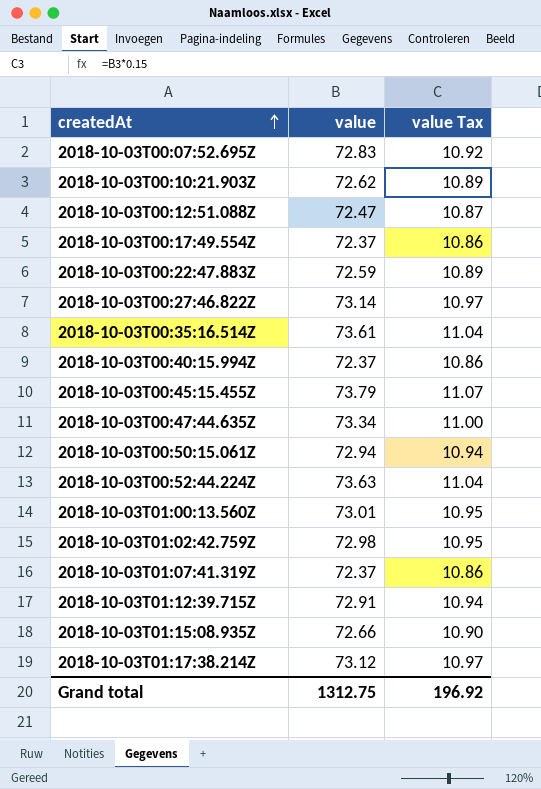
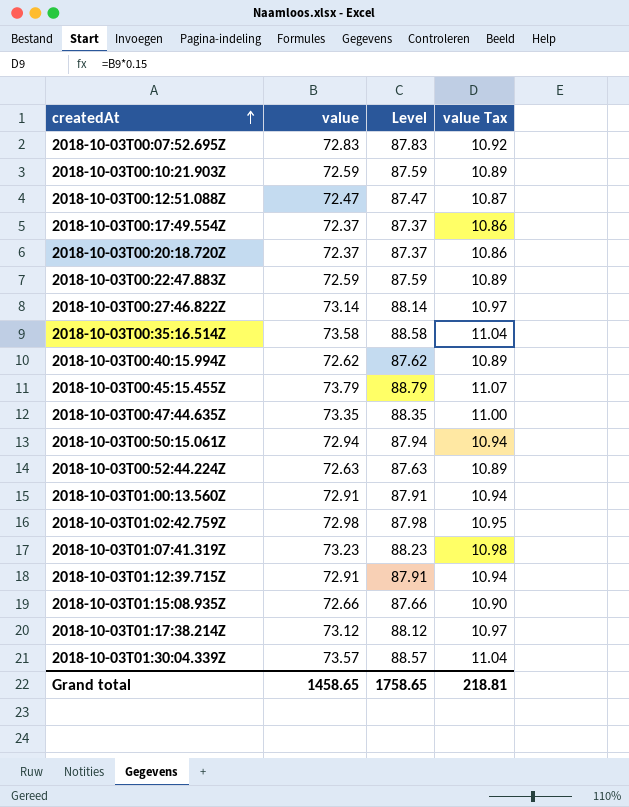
column Level | formula: none -> [value] + 15
2018-10-03T00:10:21.903Z | value: 72.62 -> 72.59
row 2018-10-03T00:20:18.720Z: none -> 72.37 | 87.37 | 10.86
2018-10-03T00:35:16.514Z | value: 73.61 -> 73.58
2018-10-03T00:40:15.994Z | value: 72.37 -> 72.62
2018-10-03T00:40:15.994Z | value Tax: 10.86 -> 10.89
2018-10-03T00:47:44.635Z | value: 73.34 -> 73.35
2018-10-03T00:52:44.224Z | value: 73.63 -> 72.63
2018-10-03T00:52:44.224Z | value Tax: 11.04 -> 10.89
2018-10-03T01:00:13.560Z | value: 73.01 -> 72.91
2018-10-03T01:00:13.560Z | value Tax: 10.95 -> 10.94
2018-10-03T01:07:41.319Z | value: 72.37 -> 73.23
2018-10-03T01:07:41.319Z | value Tax: 10.86 -> 10.98
row 2018-10-03T01:30:04.339Z: none -> 73.57 | 88.57 | 11.04
Grand total | value: 1312.75 -> 1458.65
Grand total | value Tax: 196.92 -> 218.81

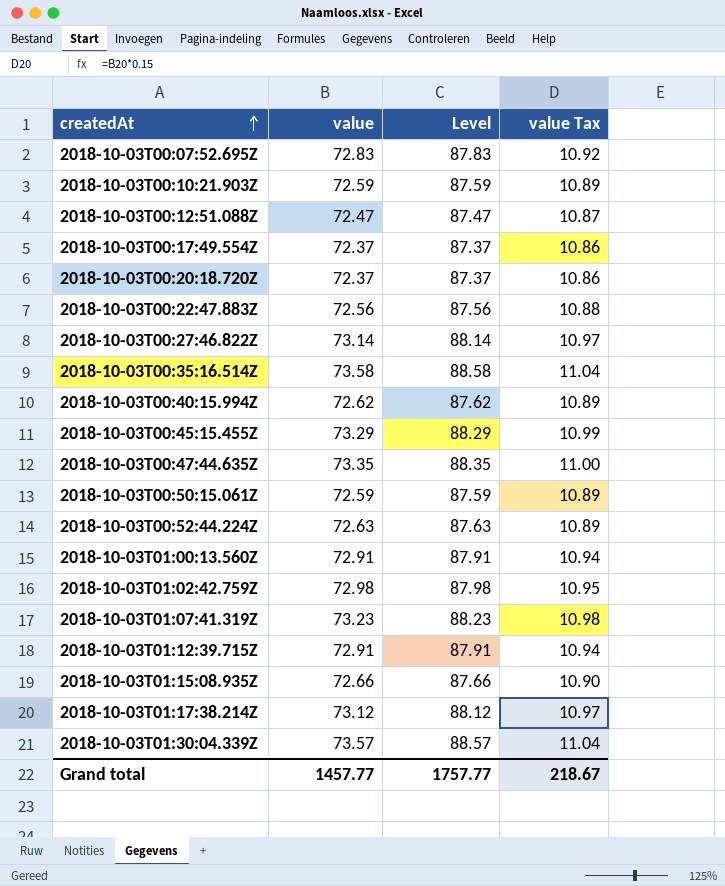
2018-10-03T00:22:47.883Z | value: 72.59 -> 72.56
2018-10-03T00:22:47.883Z | Level: 87.59 -> 87.56
2018-10-03T00:22:47.883Z | value Tax: 10.89 -> 10.88
2018-10-03T00:45:15.455Z | value: 73.79 -> 73.29
2018-10-03T00:45:15.455Z | Level: 88.79 -> 88.29
2018-10-03T00:45:15.455Z | value Tax: 11.07 -> 10.99
2018-10-03T00:50:15.061Z | value: 72.94 -> 72.59
2018-10-03T00:50:15.061Z | Level: 87.94 -> 87.59
2018-10-03T00:50:15.061Z | value Tax: 10.94 -> 10.89
Grand total | value: 1458.65 -> 1457.77
Grand total | Level: 1758.65 -> 1757.77
Grand total | value Tax: 218.81 -> 218.67

